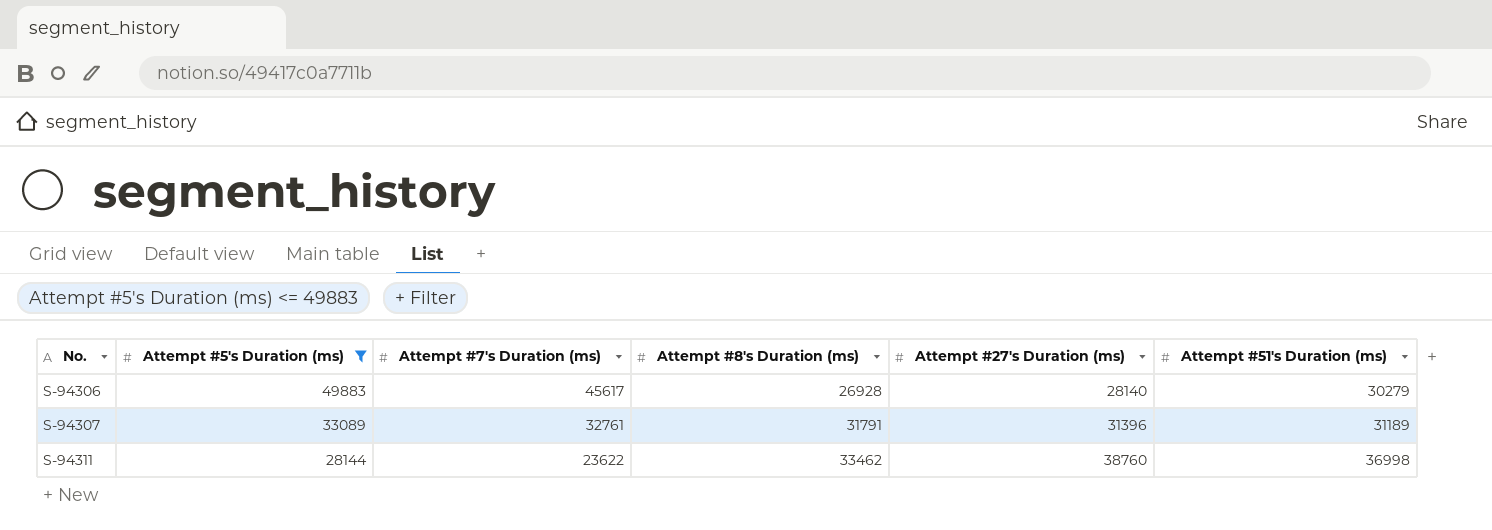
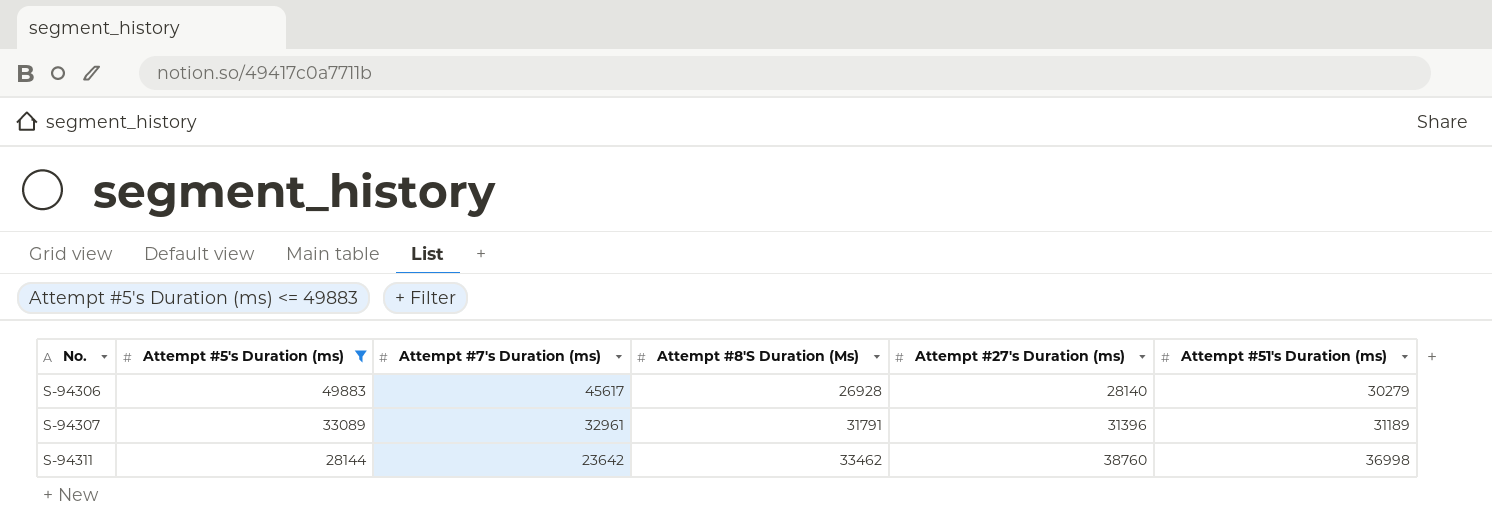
column name: Attempt #8's Duration (ms) -> Attempt #8'S Duration (Ms)
S-94307 | Attempt #7's Duration (ms): 32761 -> 32961
S-94311 | Attempt #7's Duration (ms): 23622 -> 23642

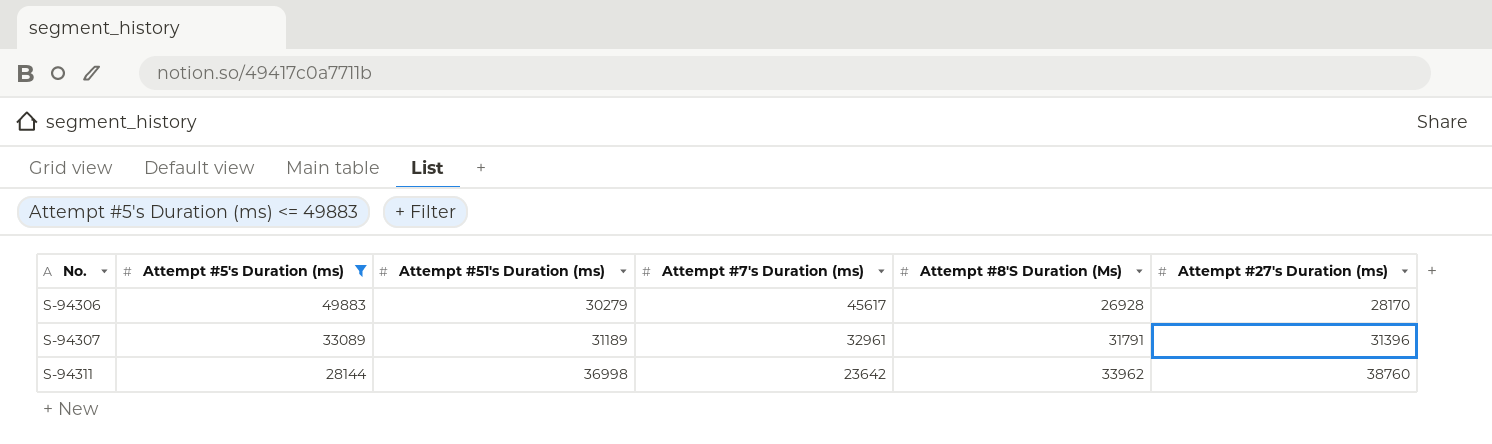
column Attempt #51's Duration (ms) | position: 6 -> 3
S-94306 | Attempt #27's Duration (ms): 28140 -> 28170
S-94311 | Attempt #8'S Duration (Ms): 33462 -> 33962

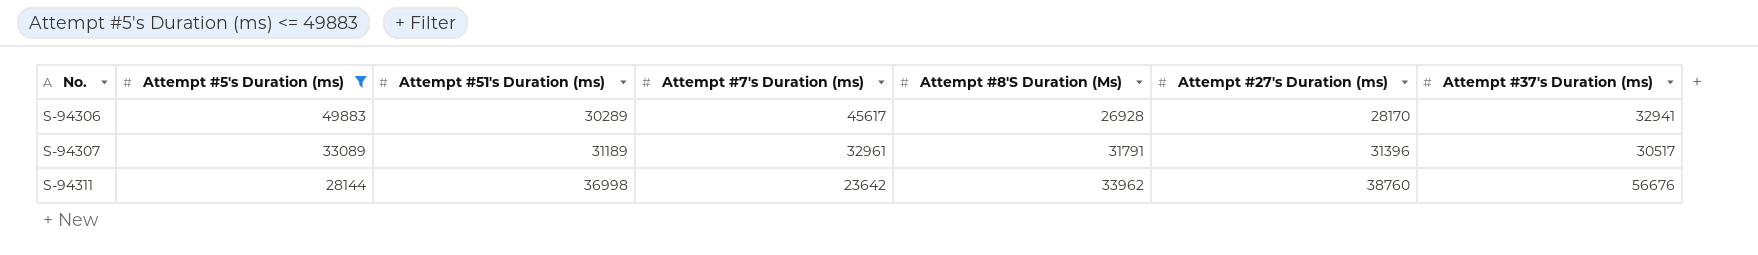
column Attempt #37's Duration (ms) | position: none -> 7
S-94306 | Attempt #51's Duration (ms): 30279 -> 30289

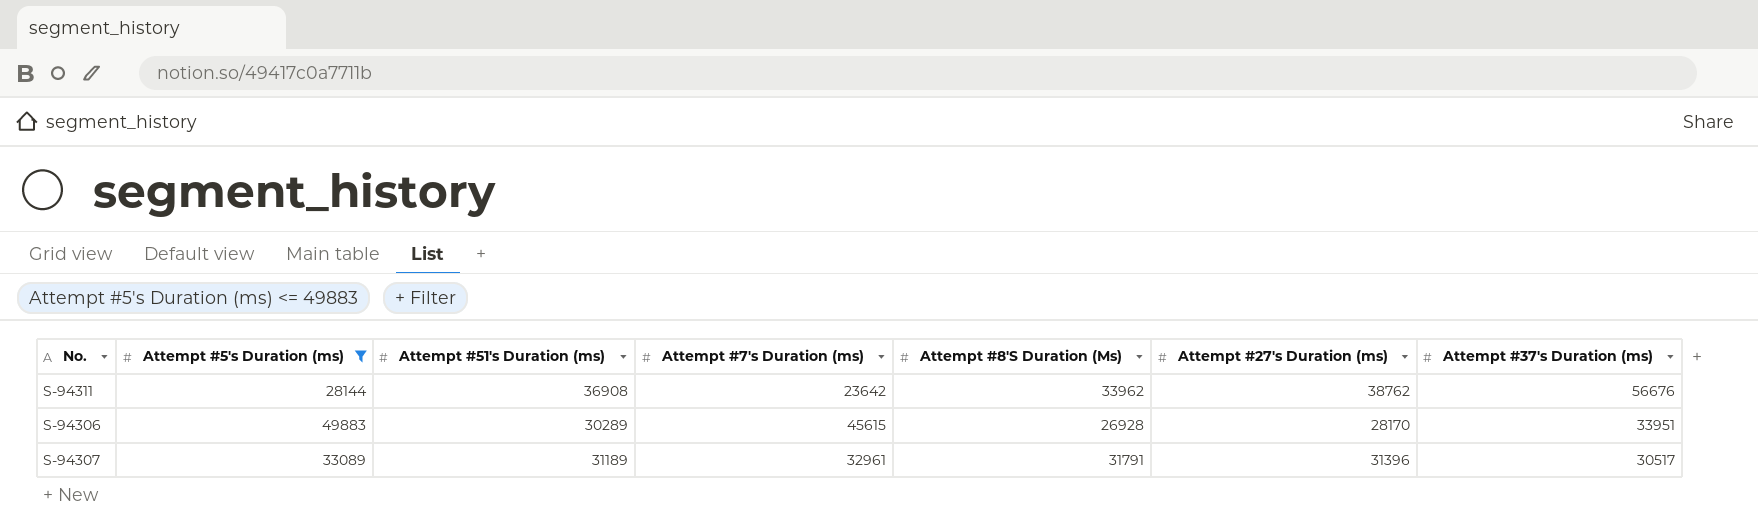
row order: No. ascending -> Attempt #37's Duration (ms) descending
S-94311 | Attempt #51's Duration (ms): 36998 -> 36908
S-94311 | Attempt #27's Duration (ms): 38760 -> 38762
S-94306 | Attempt #7's Duration (ms): 45617 -> 45615
S-94306 | Attempt #37's Duration (ms): 32941 -> 33951

